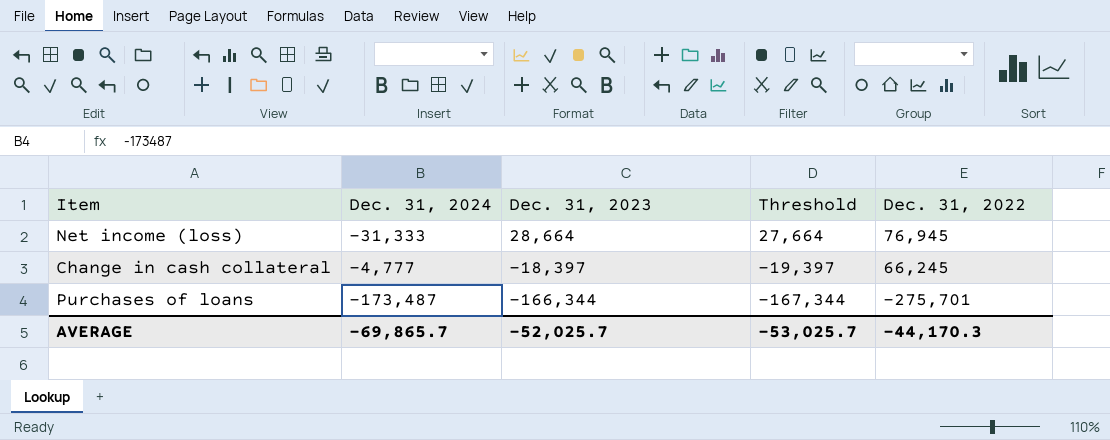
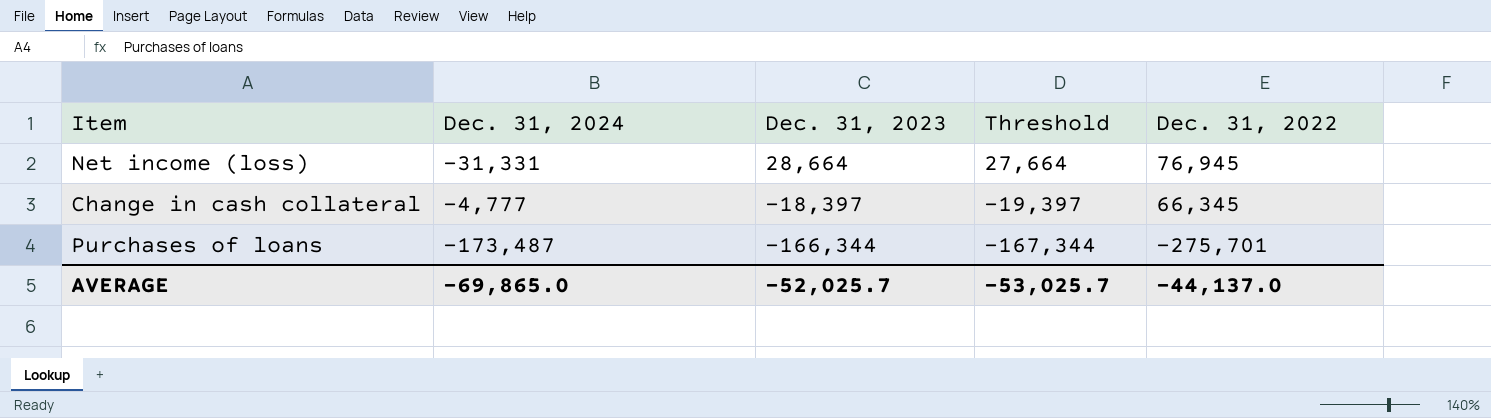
Net income (loss) | Dec. 31, 2024: -31,333 -> -31,331
Change in cash collateral | Dec. 31, 2022: 66,245 -> 66,345
AVERAGE | Dec. 31, 2024: -69,865.7 -> -69,865.0
AVERAGE | Dec. 31, 2022: -44,170.3 -> -44,137.0

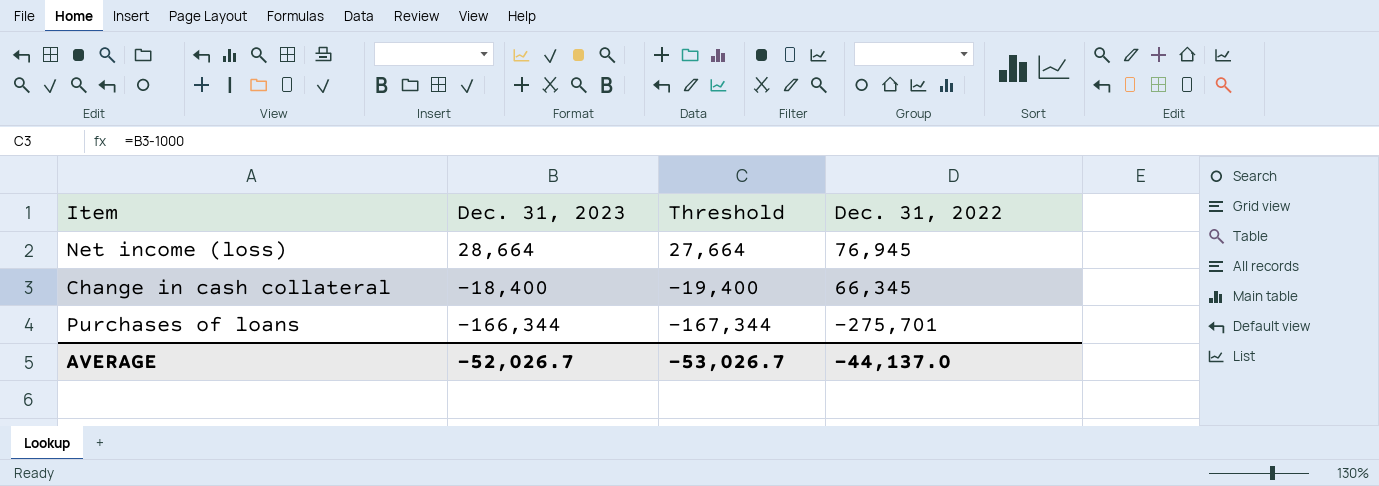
column Dec. 31, 2024 | position: 2 -> none
Change in cash collateral | Dec. 31, 2023: -18,397 -> -18,400
Change in cash collateral | Threshold: -19,397 -> -19,400
AVERAGE | Dec. 31, 2023: -52,025.7 -> -52,026.7
AVERAGE | Threshold: -53,025.7 -> -53,026.7

